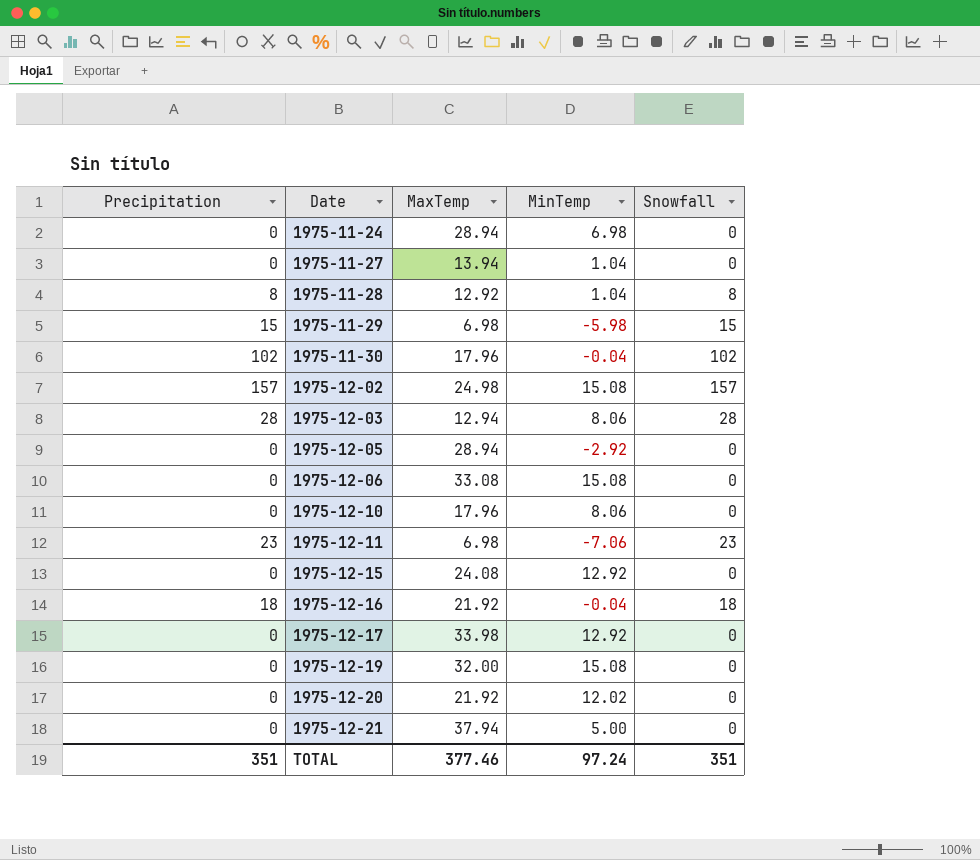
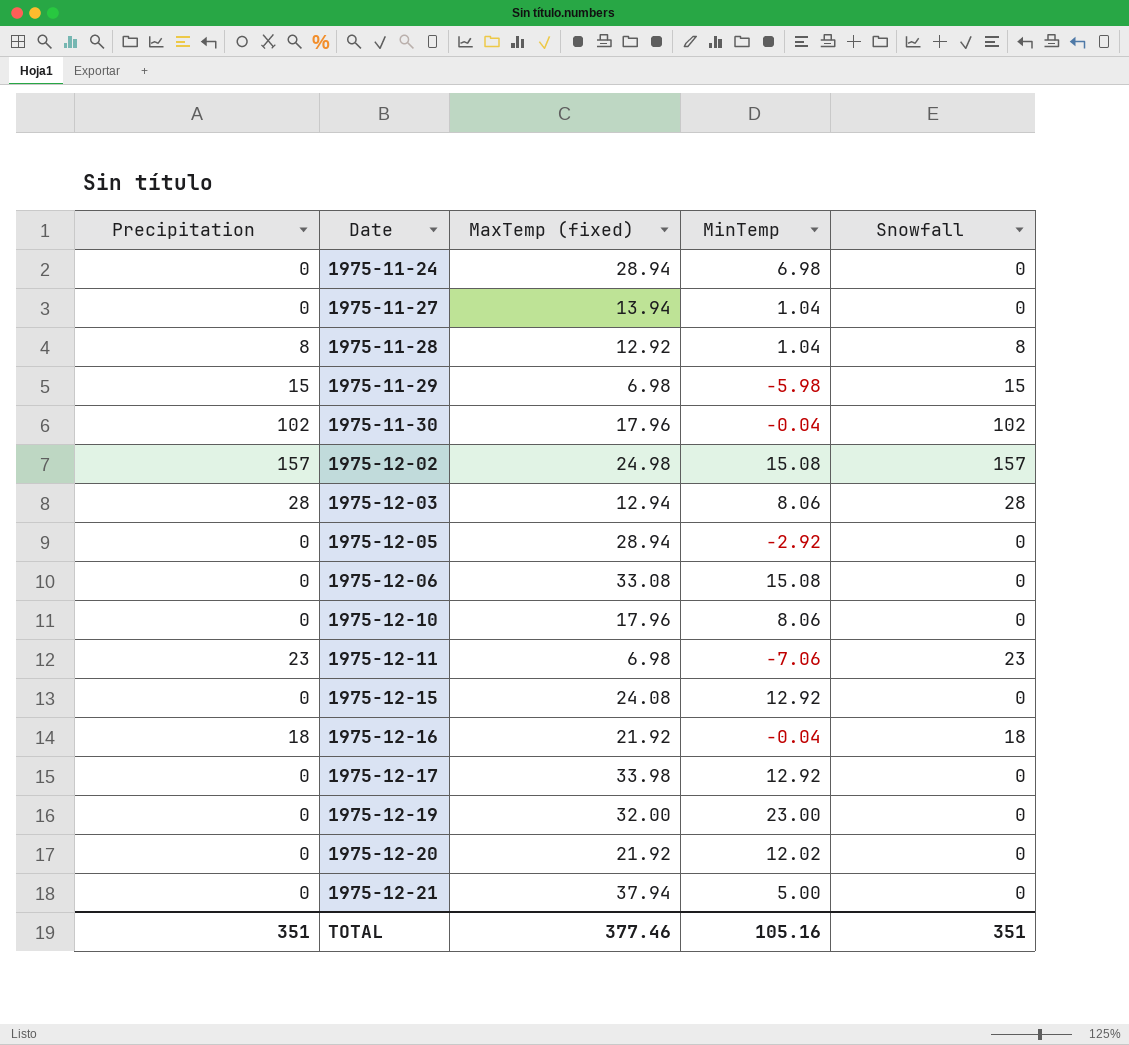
column name: MaxTemp -> MaxTemp (fixed)
1975-12-19 | MinTemp: 15.08 -> 23.00
TOTAL | MinTemp: 97.24 -> 105.16

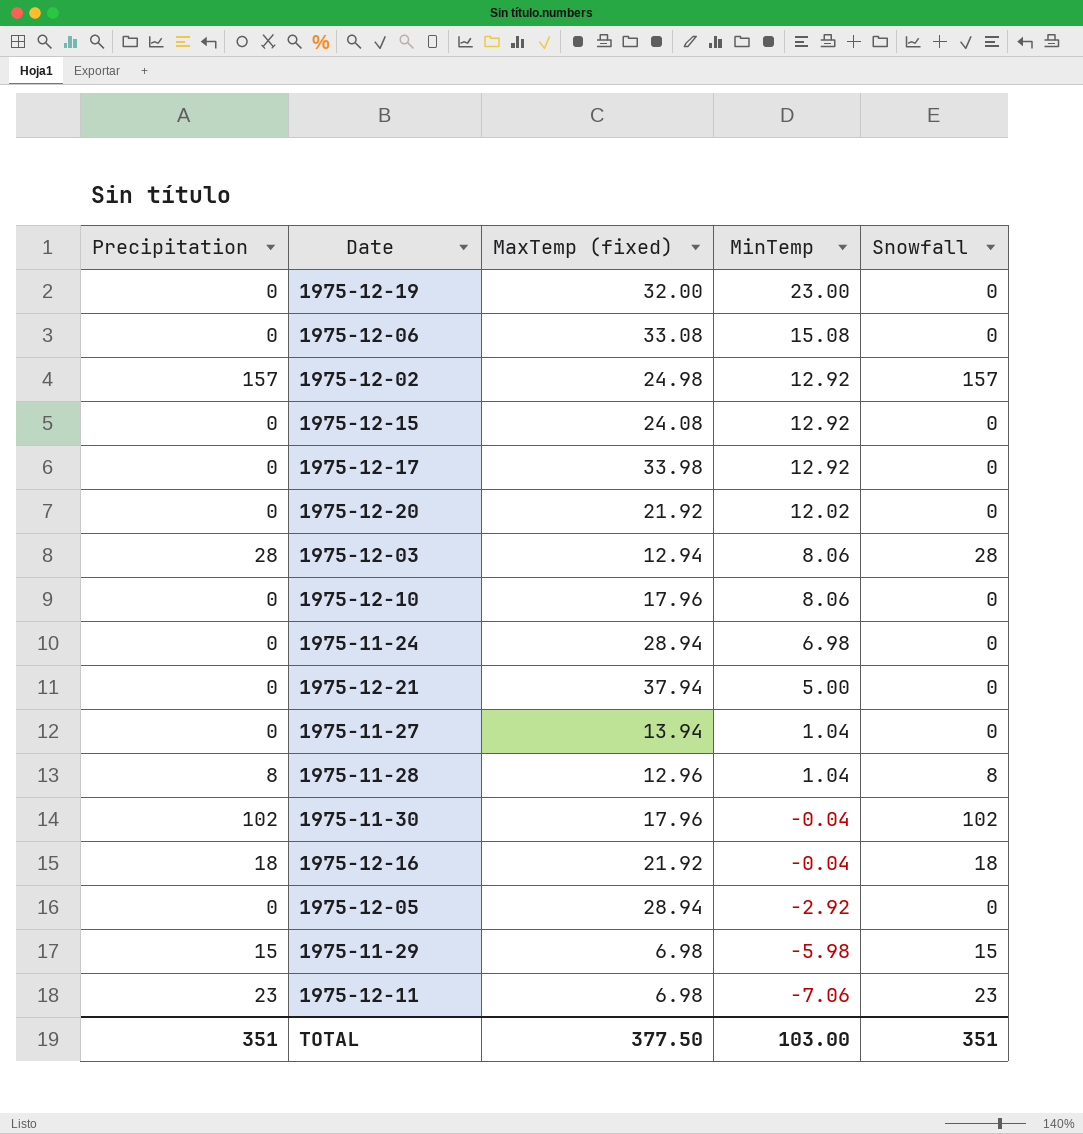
row order: Date ascending -> MinTemp descending
1975-12-02 | MinTemp: 15.08 -> 12.92
1975-11-28 | MaxTemp (fixed): 12.92 -> 12.96
TOTAL | MaxTemp (fixed): 377.46 -> 377.50
TOTAL | MinTemp: 105.16 -> 103.00

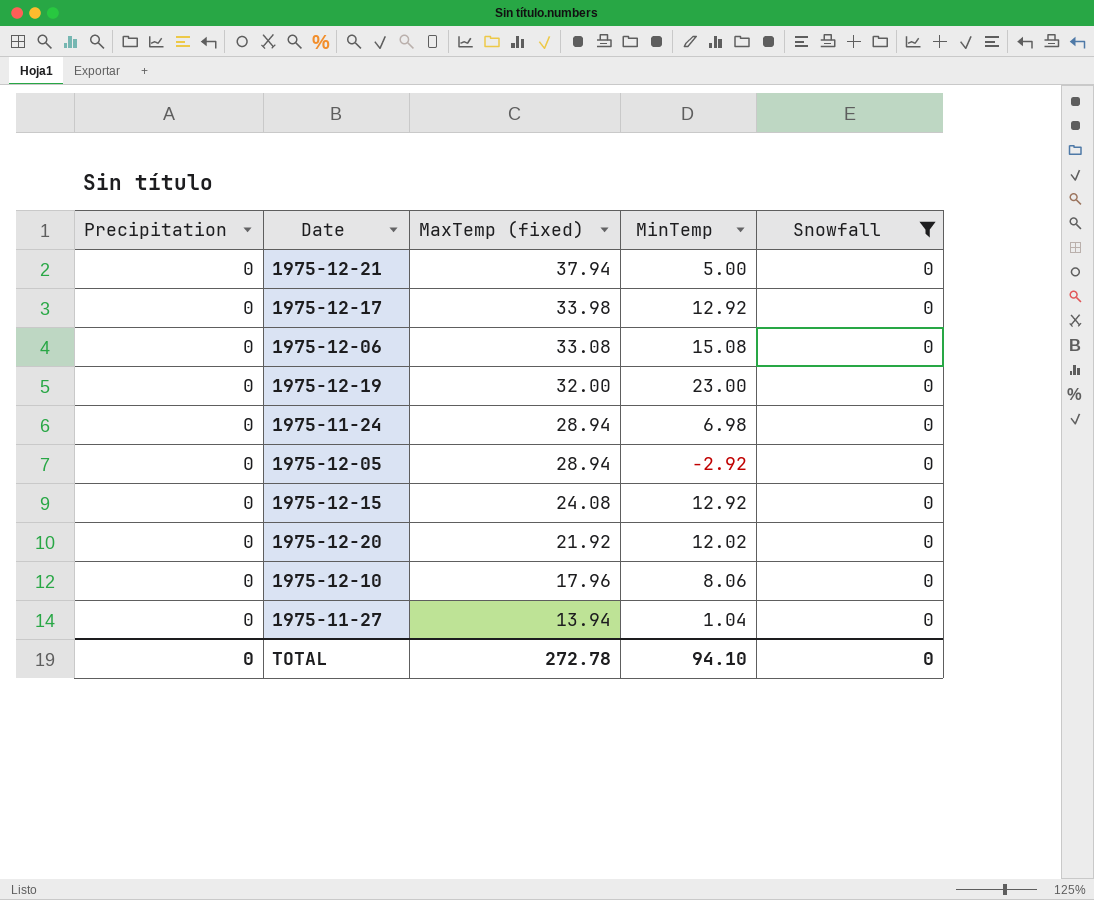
filter: none -> Snowfall = 0
row order: MinTemp descending -> MaxTemp (fixed) descending
TOTAL | Precipitation: 351 -> 0
TOTAL | MaxTemp (fixed): 377.50 -> 272.78
TOTAL | MinTemp: 103.00 -> 94.10
TOTAL | Snowfall: 351 -> 0

